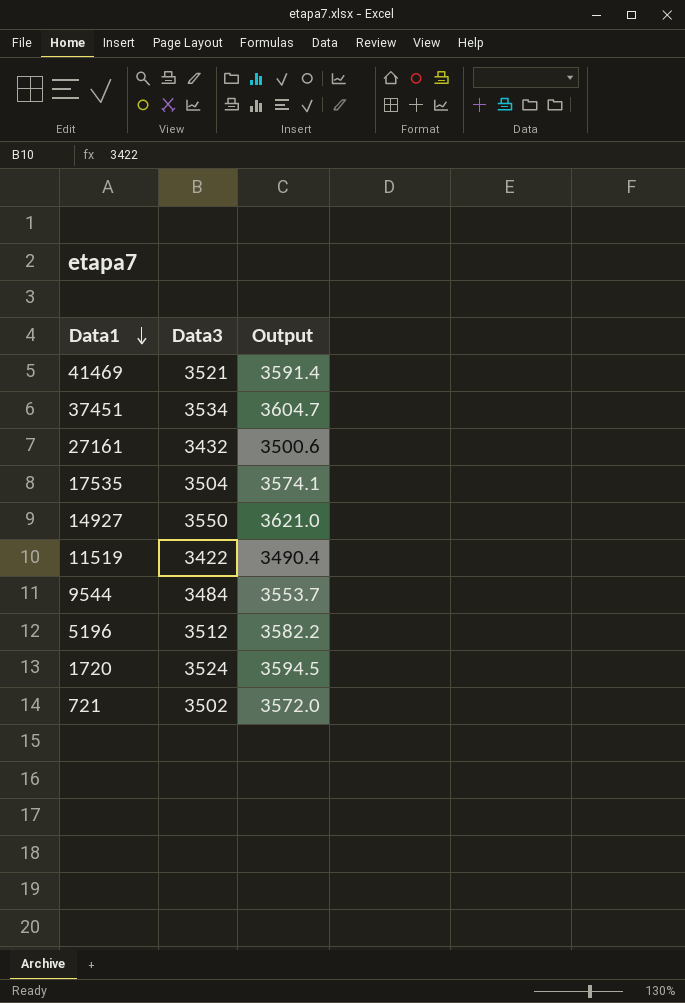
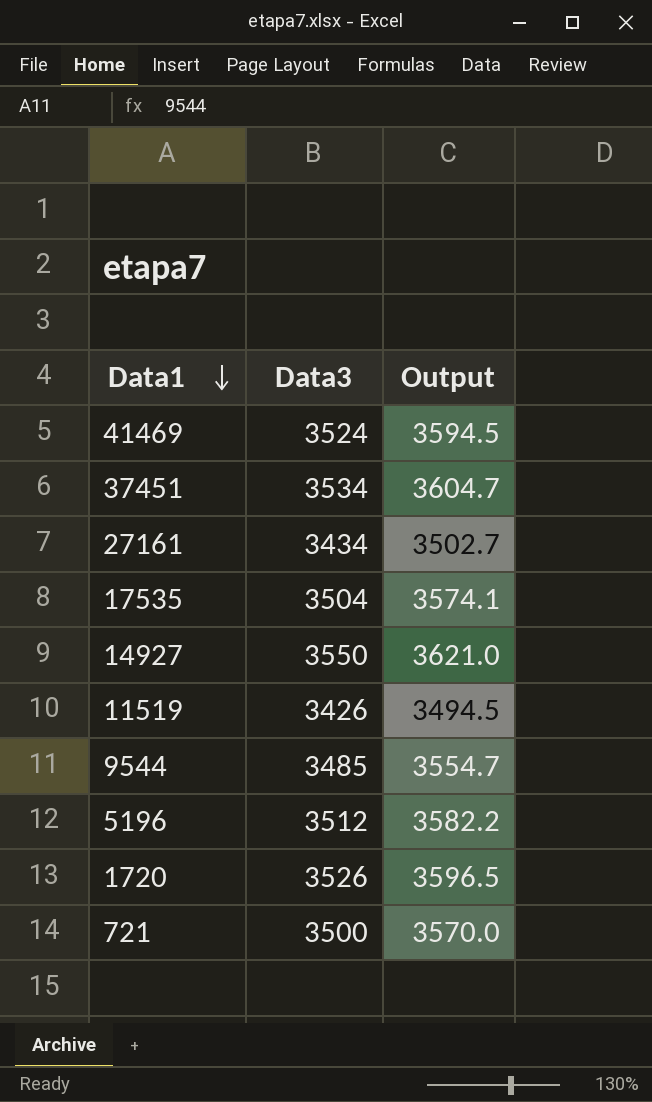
41469 | Data3: 3521 -> 3524
41469 | Output: 3591.4 -> 3594.5
27161 | Data3: 3432 -> 3434
27161 | Output: 3500.6 -> 3502.7
11519 | Data3: 3422 -> 3426
11519 | Output: 3490.4 -> 3494.5
9544 | Data3: 3484 -> 3485
9544 | Output: 3553.7 -> 3554.7
1720 | Data3: 3524 -> 3526
1720 | Output: 3594.5 -> 3596.5
721 | Data3: 3502 -> 3500
721 | Output: 3572.0 -> 3570.0

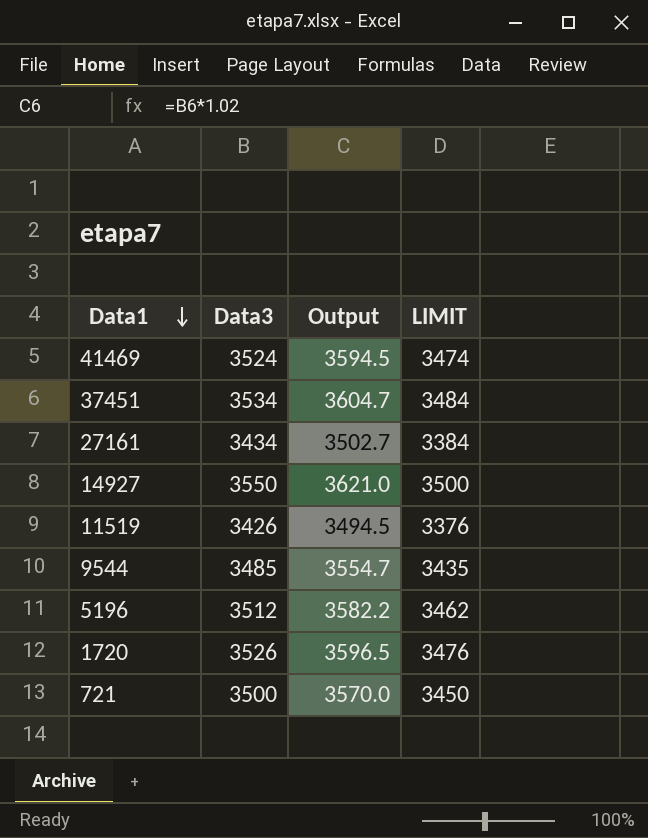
column LIMIT | formula: none -> [Data3] - 50
row 17535: 3504 | 3574.1 -> none

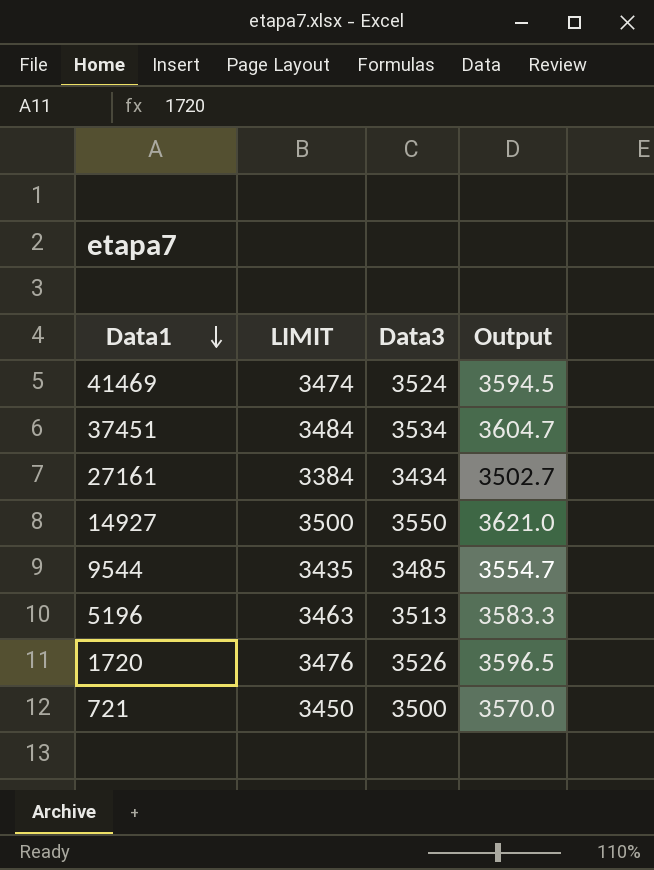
column LIMIT | position: 4 -> 2
row 11519: 3426 | 3494.5 | 3376 -> none
5196 | LIMIT: 3462 -> 3463
5196 | Data3: 3512 -> 3513
5196 | Output: 3582.2 -> 3583.3

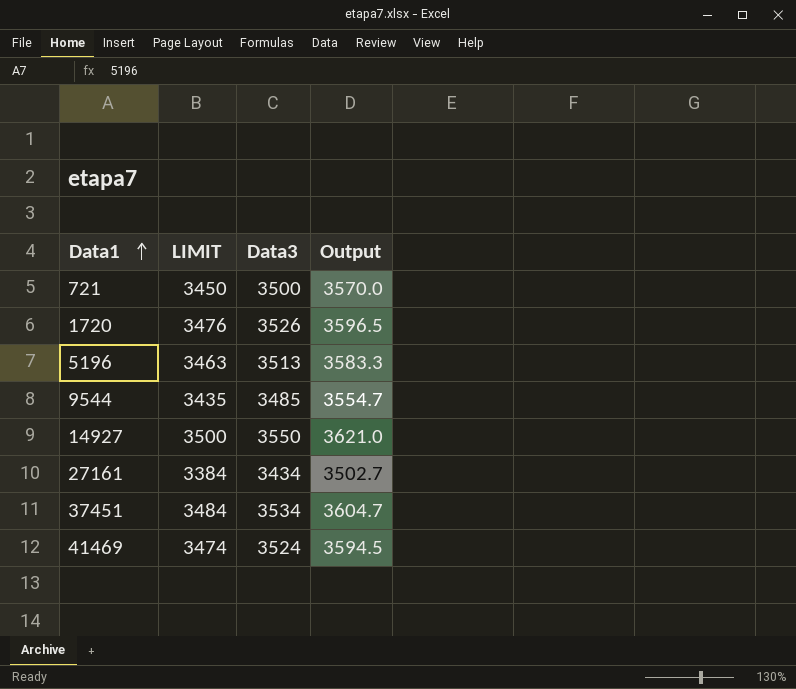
row order: Data1 descending -> Data1 ascending

